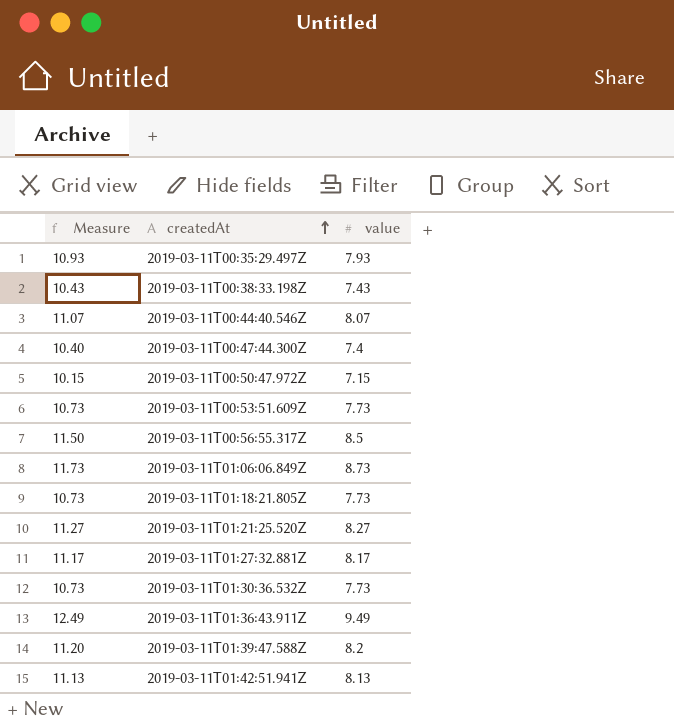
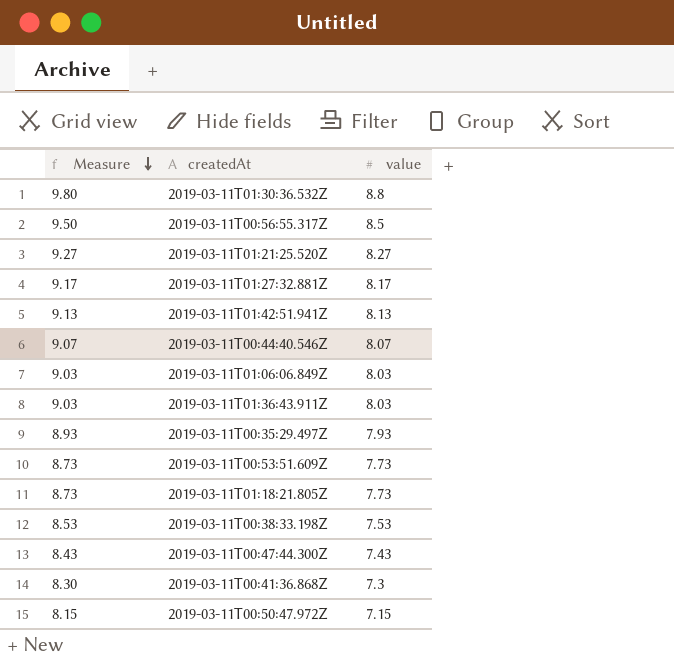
row order: createdAt ascending -> Measure descending
column Measure | formula: [value] + 3 -> [value] + 1
row 2019-03-11T01:39:47.588Z: 11.20 | 8.2 -> none
2019-03-11T01:30:36.532Z | value: 7.73 -> 8.8
2019-03-11T01:06:06.849Z | value: 8.73 -> 8.03
2019-03-11T01:36:43.911Z | value: 9.49 -> 8.03
2019-03-11T00:38:33.198Z | value: 7.43 -> 7.53
2019-03-11T00:47:44.300Z | value: 7.4 -> 7.43
row 2019-03-11T00:41:36.868Z: none -> 8.30 | 7.3

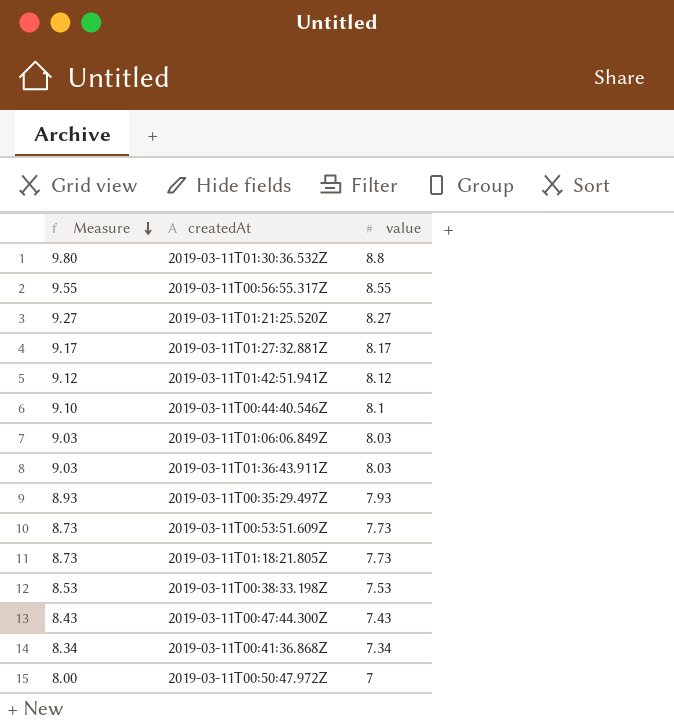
2019-03-11T00:56:55.317Z | Measure: 9.50 -> 9.55
2019-03-11T00:56:55.317Z | value: 8.5 -> 8.55
2019-03-11T01:42:51.941Z | Measure: 9.13 -> 9.12
2019-03-11T01:42:51.941Z | value: 8.13 -> 8.12
2019-03-11T00:44:40.546Z | Measure: 9.07 -> 9.10
2019-03-11T00:44:40.546Z | value: 8.07 -> 8.1
2019-03-11T00:41:36.868Z | Measure: 8.30 -> 8.34
2019-03-11T00:41:36.868Z | value: 7.3 -> 7.34
2019-03-11T00:50:47.972Z | Measure: 8.15 -> 8.00
2019-03-11T00:50:47.972Z | value: 7.15 -> 7

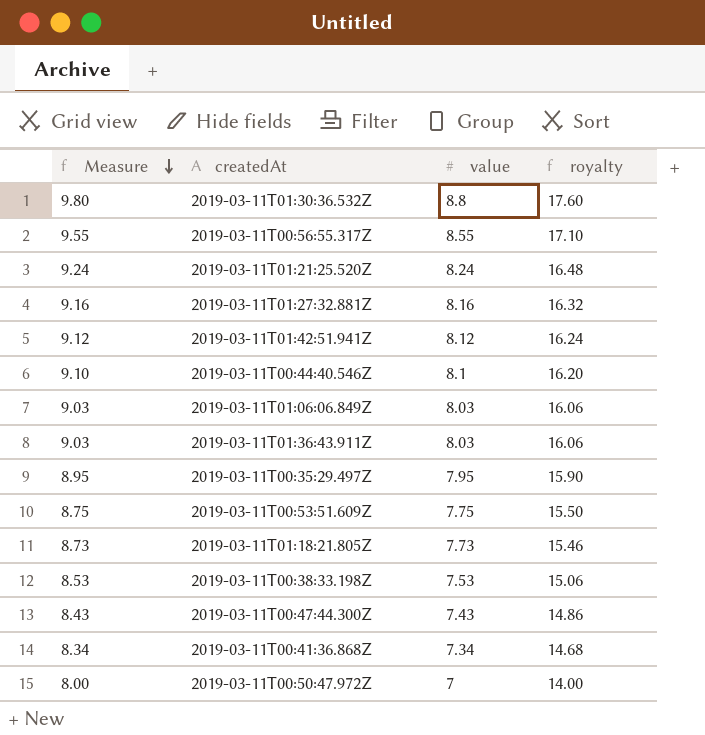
column royalty | formula: none -> [value] * 2
2019-03-11T01:21:25.520Z | Measure: 9.27 -> 9.24
2019-03-11T01:21:25.520Z | value: 8.27 -> 8.24
2019-03-11T01:27:32.881Z | Measure: 9.17 -> 9.16
2019-03-11T01:27:32.881Z | value: 8.17 -> 8.16
2019-03-11T00:35:29.497Z | Measure: 8.93 -> 8.95
2019-03-11T00:35:29.497Z | value: 7.93 -> 7.95
2019-03-11T00:53:51.609Z | Measure: 8.73 -> 8.75
2019-03-11T00:53:51.609Z | value: 7.73 -> 7.75

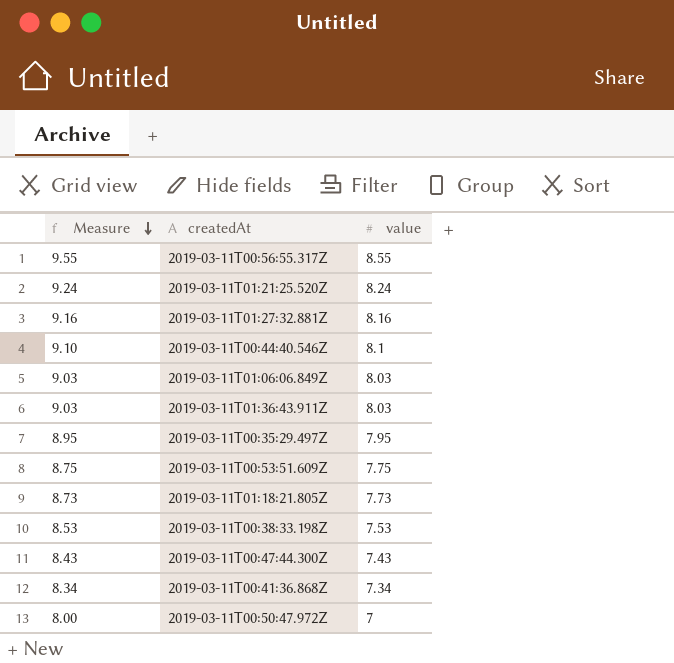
column royalty | formula: [value] * 2 -> none
row 2019-03-11T01:30:36.532Z: 9.80 | 8.8 | 17.60 -> none
row 2019-03-11T01:42:51.941Z: 9.12 | 8.12 | 16.24 -> none

